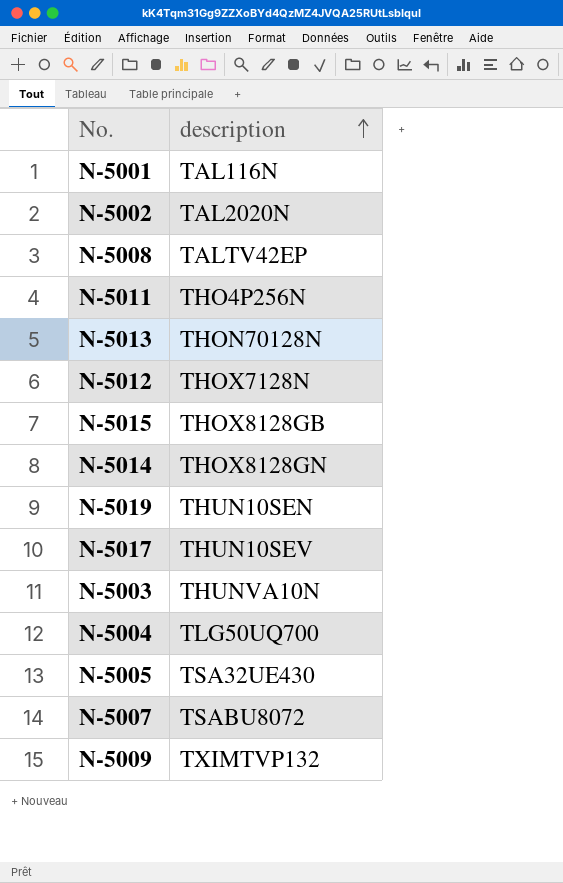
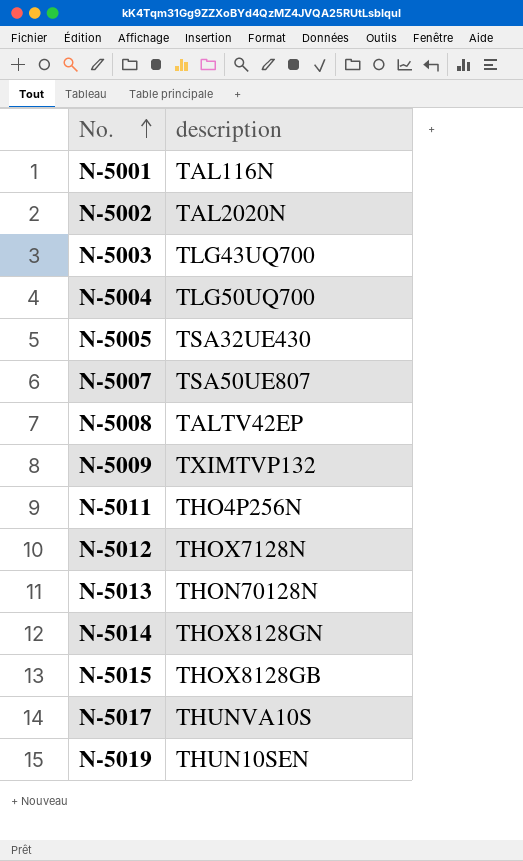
row order: description ascending -> No. ascending
N-5003 | description: THUNVA10N -> TLG43UQ700
N-5007 | description: TSABU8072 -> TSA50UE807
N-5017 | description: THUN10SEV -> THUNVA10S

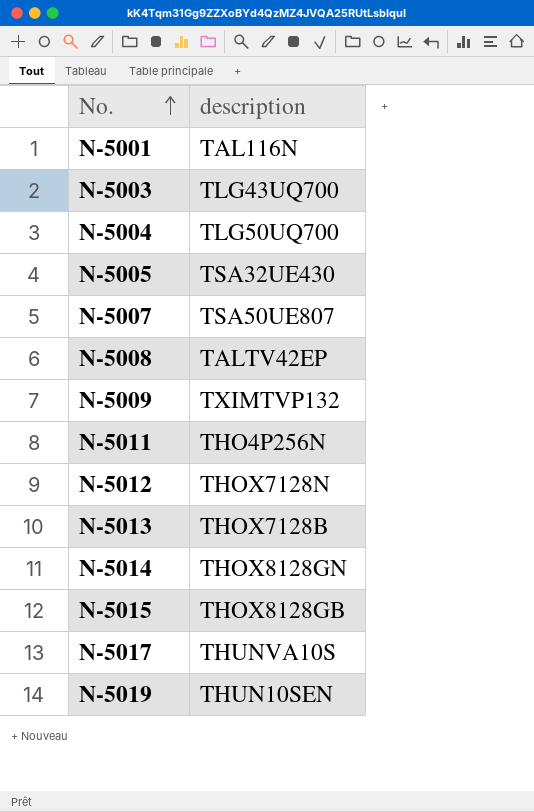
row N-5002: TAL2020N -> none
N-5013 | description: THON70128N -> THOX7128B

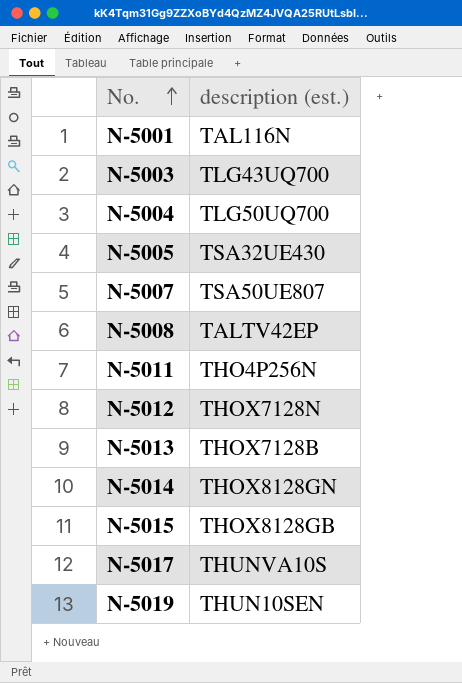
column name: description -> description (est.)
row N-5009: TXIMTVP132 -> none

